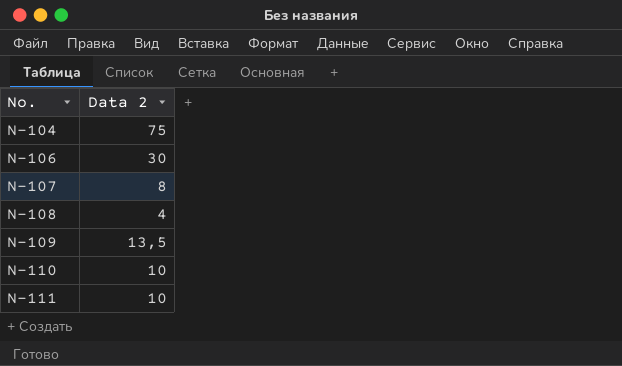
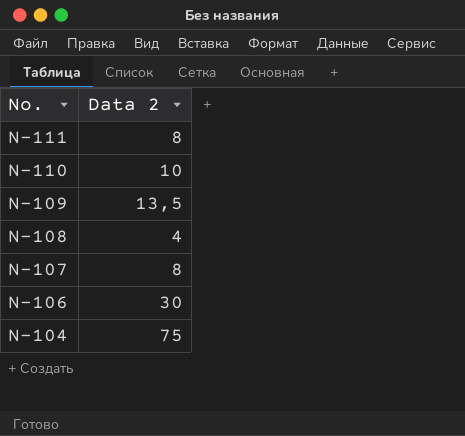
row order: No. ascending -> No. descending
N-111 | Data 2: 10 -> 8

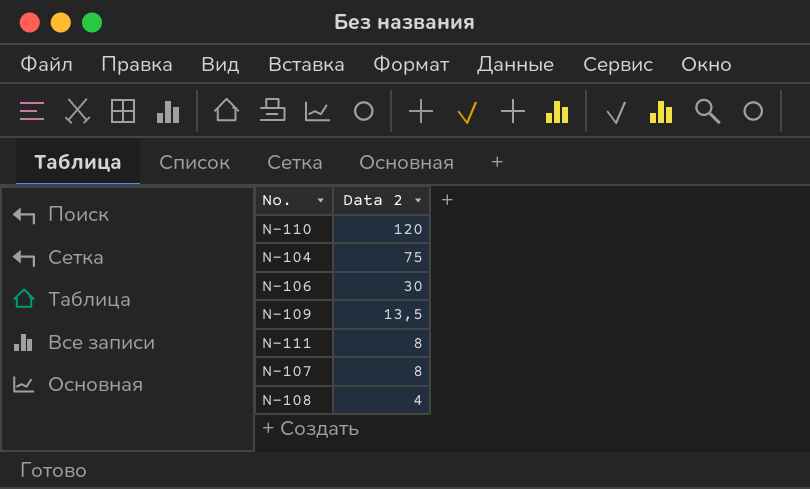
row order: No. descending -> Data 2 descending
N-110 | Data 2: 10 -> 120

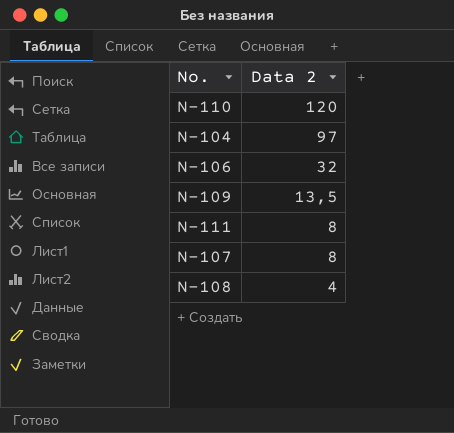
N-104 | Data 2: 75 -> 97
N-106 | Data 2: 30 -> 32

